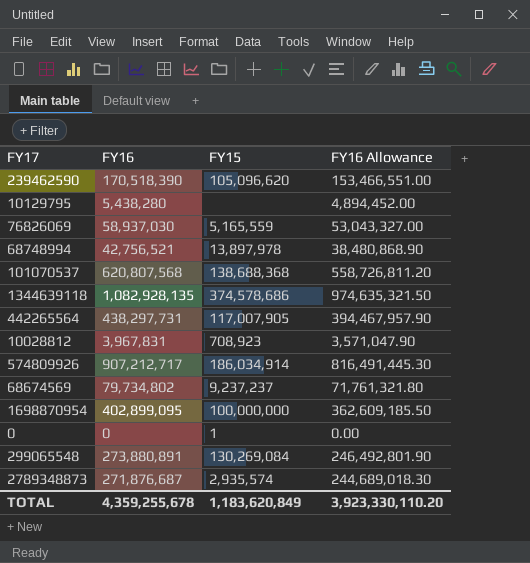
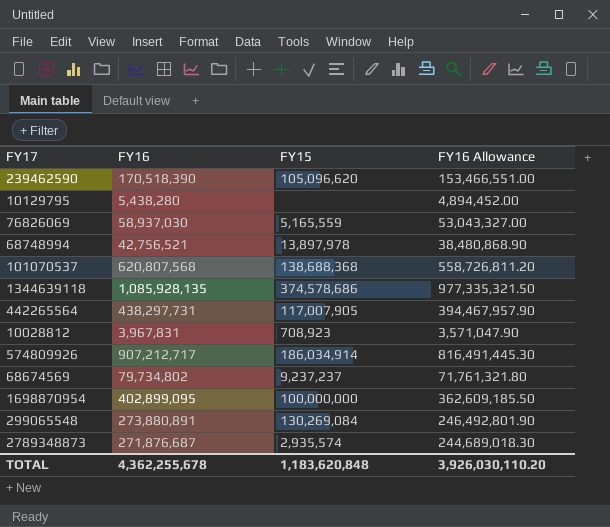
row 0: 0 | 1 | 0.00 -> none
1344639118 | FY16: 1,082,928,135 -> 1,085,928,135
1344639118 | FY16 Allowance: 974,635,321.50 -> 977,335,321.50
TOTAL | FY16: 4,359,255,678 -> 4,362,255,678
TOTAL | FY15: 1,183,620,849 -> 1,183,620,848
TOTAL | FY16 Allowance: 3,923,330,110.20 -> 3,926,030,110.20

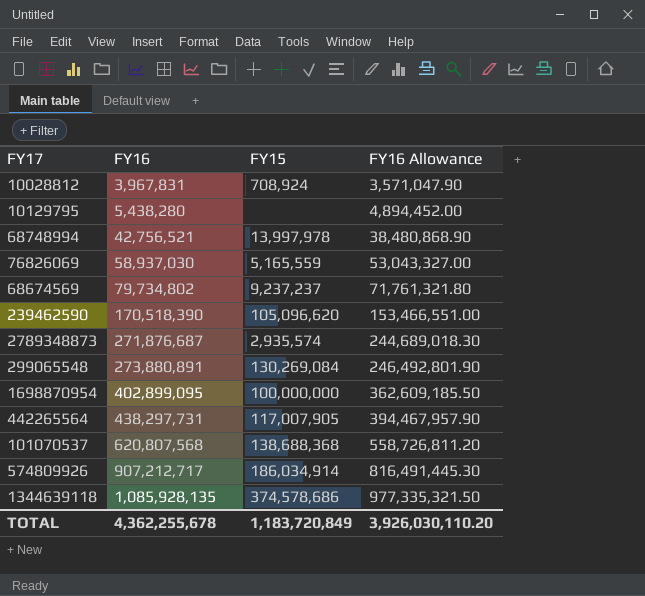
row order: none -> FY16 ascending
10028812 | FY15: 708,923 -> 708,924
68748994 | FY15: 13,897,978 -> 13,997,978
TOTAL | FY15: 1,183,620,848 -> 1,183,720,849

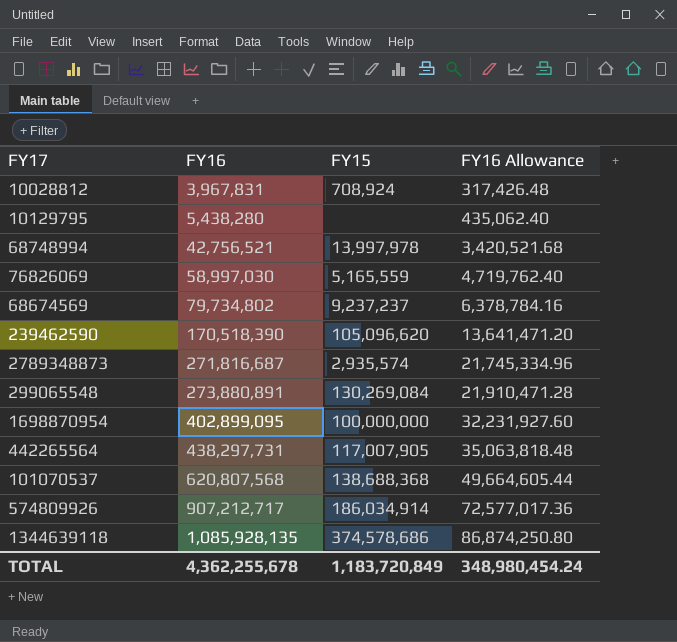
column FY16 Allowance | formula: [FY16] * 0.9 -> [FY16] * 0.08
76826069 | FY16: 58,937,030 -> 58,997,030
2789348873 | FY16: 271,876,687 -> 271,816,687
TOTAL | FY16 Allowance: 3,926,030,110.20 -> 348,980,454.24

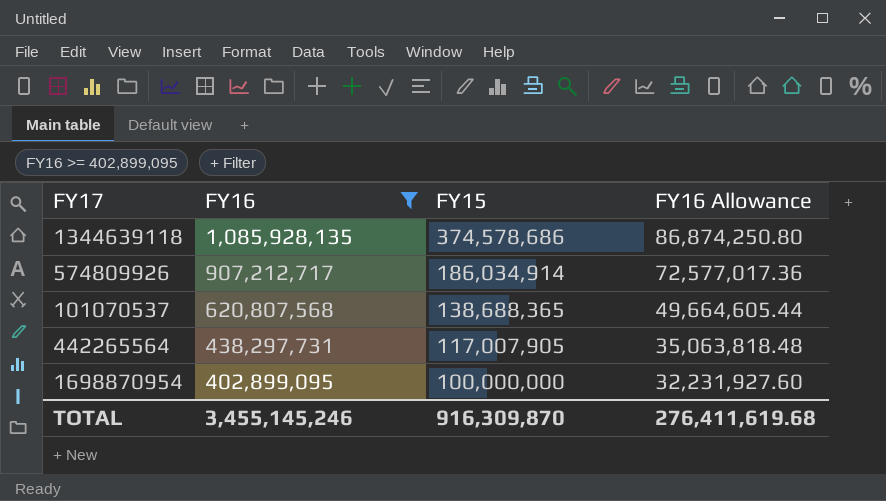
filter: none -> FY16 >= 402,899,095
row order: FY16 ascending -> FY16 descending
101070537 | FY15: 138,688,368 -> 138,688,365
TOTAL | FY16: 4,362,255,678 -> 3,455,145,246
TOTAL | FY15: 1,183,720,849 -> 916,309,870
TOTAL | FY16 Allowance: 348,980,454.24 -> 276,411,619.68

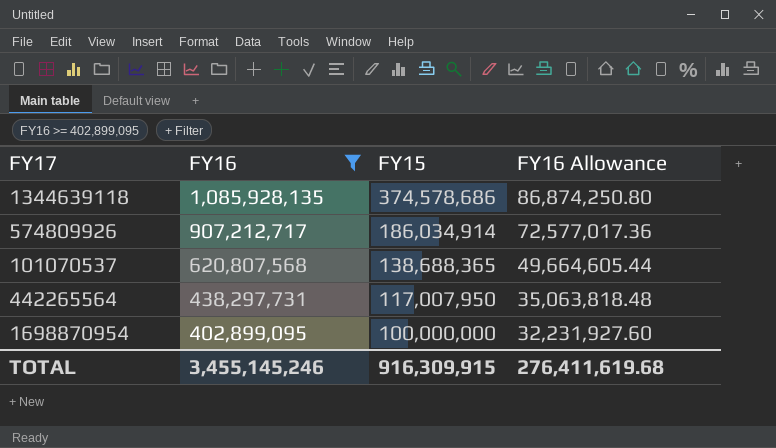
442265564 | FY15: 117,007,905 -> 117,007,950
TOTAL | FY15: 916,309,870 -> 916,309,915

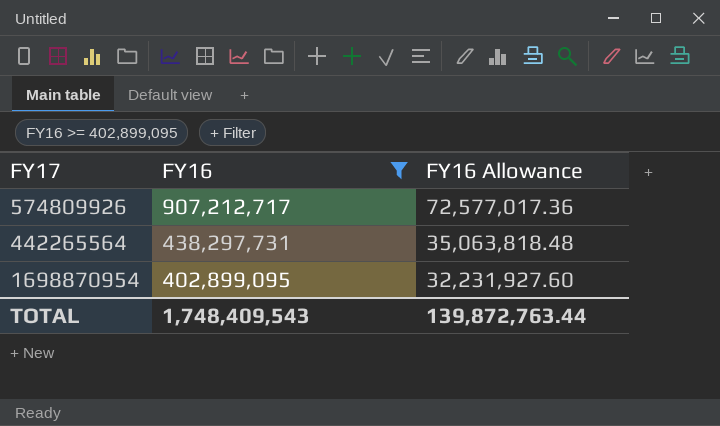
column FY15 | position: 3 -> none
row 1344639118: 1,085,928,135 | 374,578,686 | 86,874,250.80 -> none
row 101070537: 620,807,568 | 138,688,365 | 49,664,605.44 -> none
TOTAL | FY16: 3,455,145,246 -> 1,748,409,543
TOTAL | FY16 Allowance: 276,411,619.68 -> 139,872,763.44

